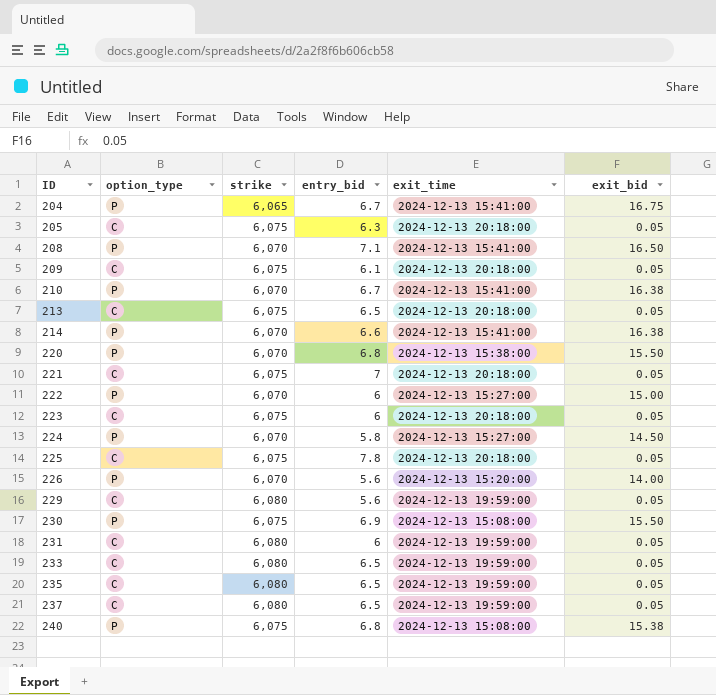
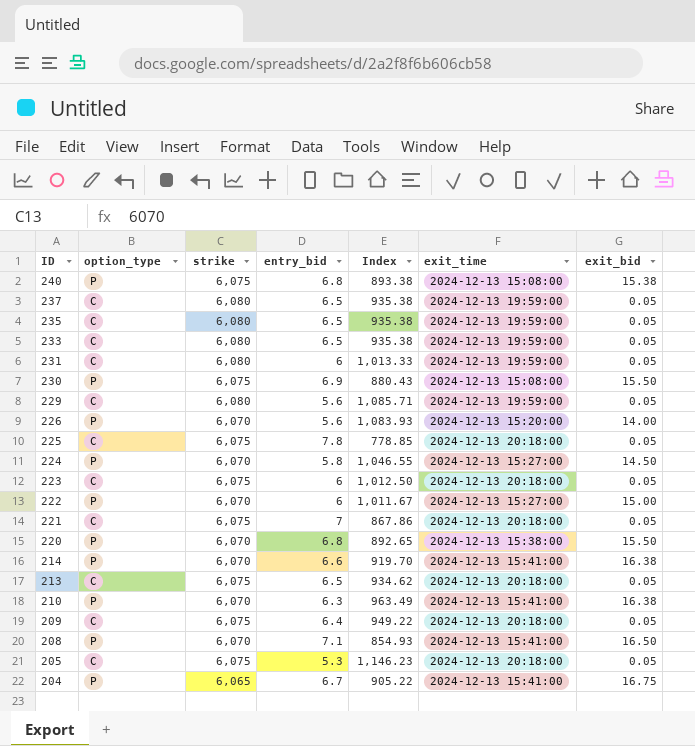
row order: ID ascending -> ID descending
column Index | formula: none -> [strike] / [entry_bid]
210 | entry_bid: 6.7 -> 6.3
209 | entry_bid: 6.1 -> 6.4
205 | entry_bid: 6.3 -> 5.3

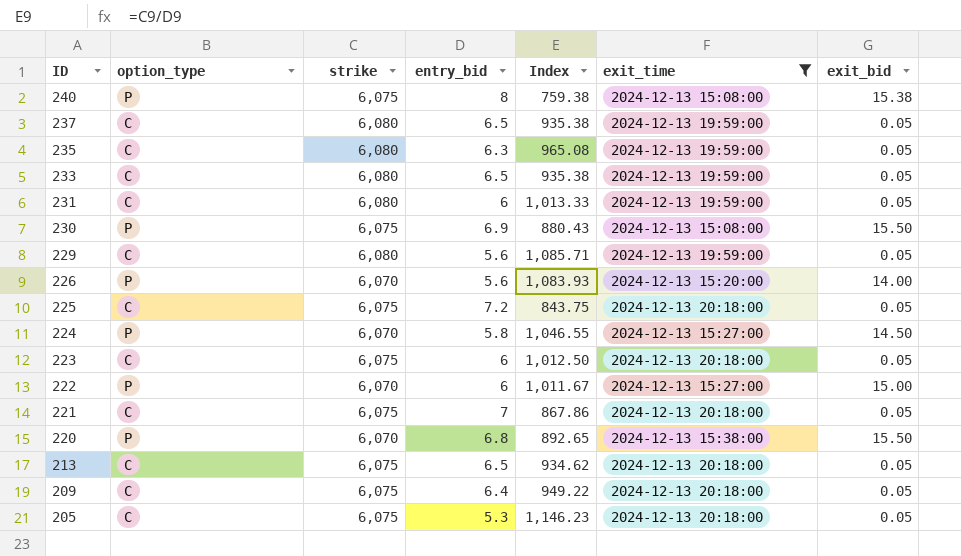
filter: none -> exit_time != 2024-12-13 15:41:00
240 | entry_bid: 6.8 -> 8
240 | Index: 893.38 -> 759.38
235 | entry_bid: 6.5 -> 6.3
235 | Index: 935.38 -> 965.08
225 | entry_bid: 7.8 -> 7.2
225 | Index: 778.85 -> 843.75

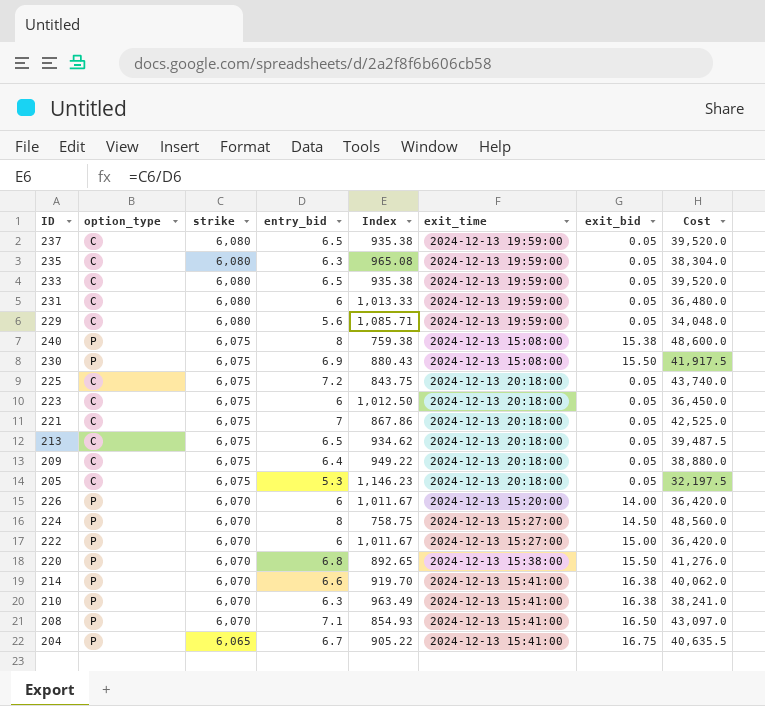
filter: exit_time != 2024-12-13 15:41:00 -> none
row order: ID descending -> strike descending
column Cost | formula: none -> [strike] * [entry_bid]
226 | entry_bid: 5.6 -> 6
226 | Index: 1,083.93 -> 1,011.67
224 | entry_bid: 5.8 -> 8
224 | Index: 1,046.55 -> 758.75

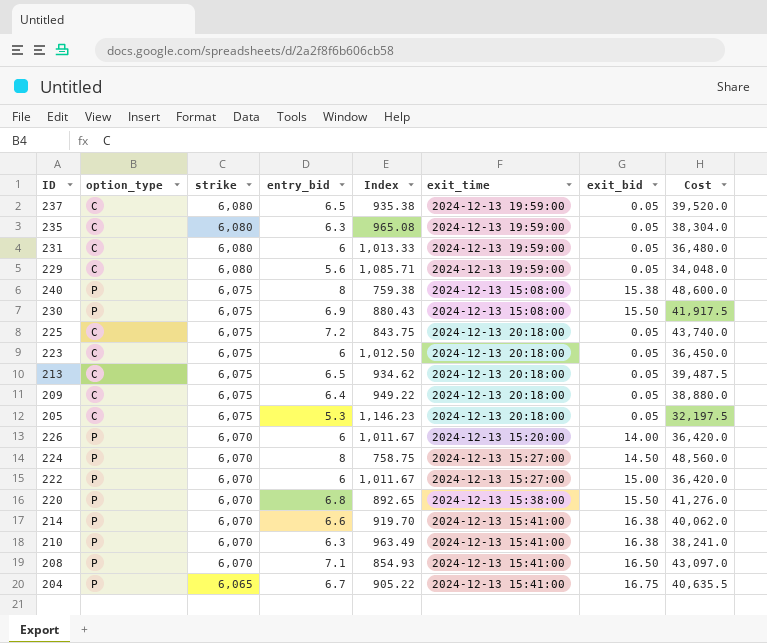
row 233: C | 6,080 | 6.5 | 935.38 | 2024-12-13 19:59:00 | 0.05 | 39,520.0 -> none
row 221: C | 6,075 | 7 | 867.86 | 2024-12-13 20:18:00 | 0.05 | 42,525.0 -> none

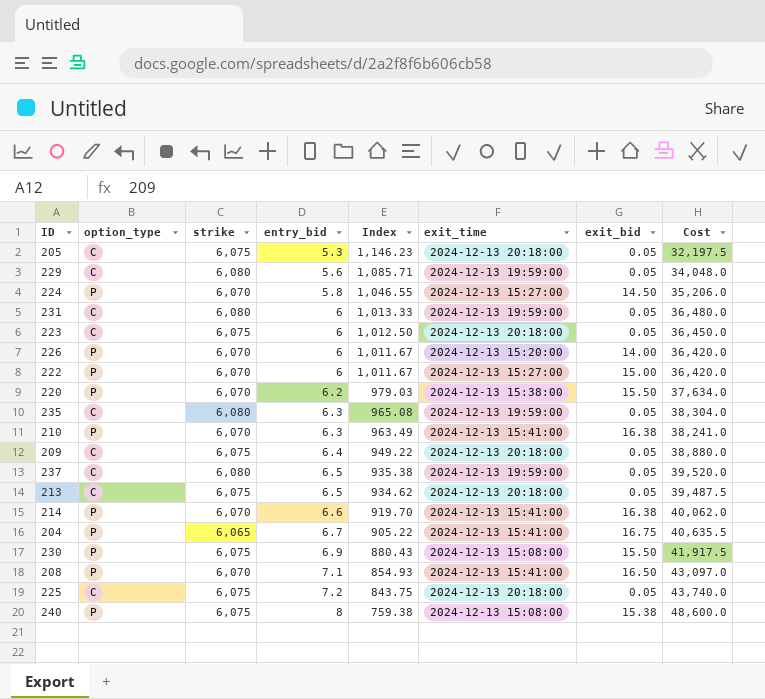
row order: strike descending -> entry_bid ascending
224 | entry_bid: 8 -> 5.8
224 | Index: 758.75 -> 1,046.55
224 | Cost: 48,560.0 -> 35,206.0
220 | entry_bid: 6.8 -> 6.2
220 | Index: 892.65 -> 979.03
220 | Cost: 41,276.0 -> 37,634.0

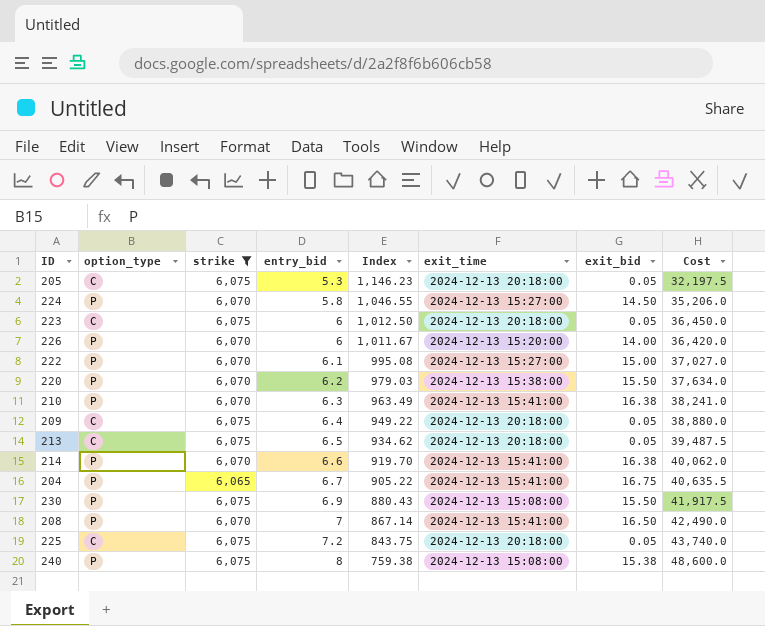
filter: none -> strike != 6,080
222 | entry_bid: 6 -> 6.1
222 | Index: 1,011.67 -> 995.08
222 | Cost: 36,420.0 -> 37,027.0
208 | entry_bid: 7.1 -> 7
208 | Index: 854.93 -> 867.14
208 | Cost: 43,097.0 -> 42,490.0

